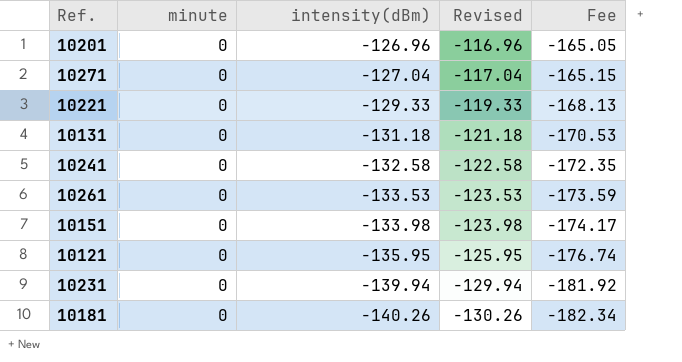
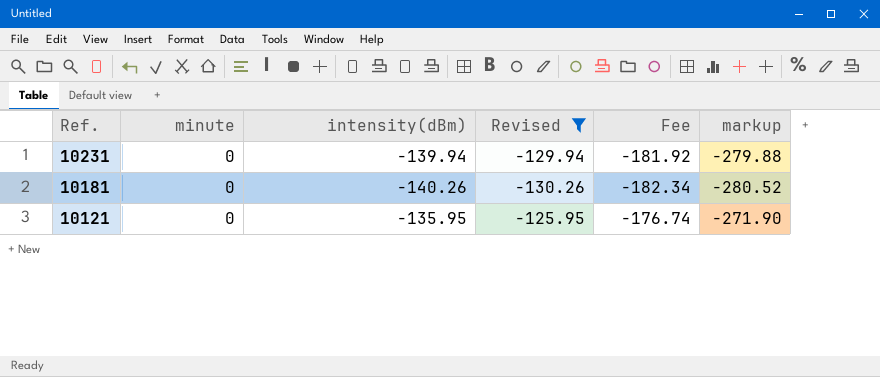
filter: none -> Revised <= -125.95
row order: intensity(dBm) descending -> Ref. descending
column markup | formula: none -> [intensity(dBm)] * 2

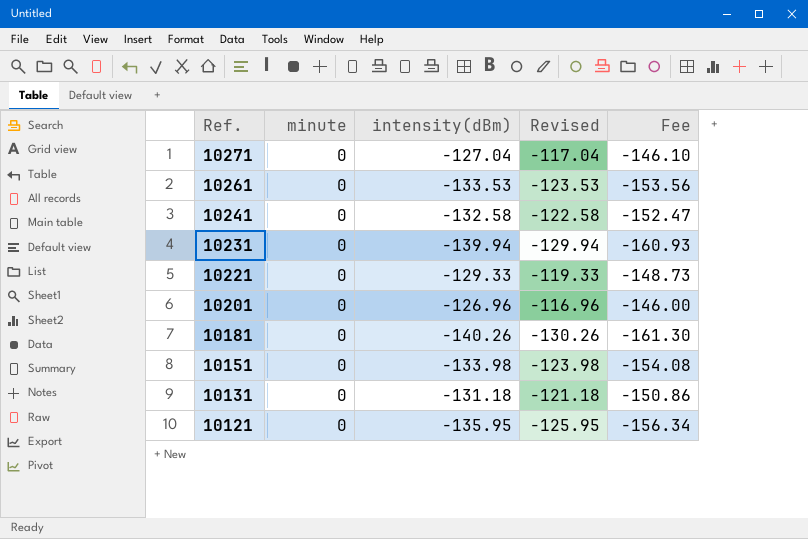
filter: Revised <= -125.95 -> none
column markup | formula: [intensity(dBm)] * 2 -> none
column Fee | formula: [intensity(dBm)] * 1.3 -> [intensity(dBm)] * 1.15

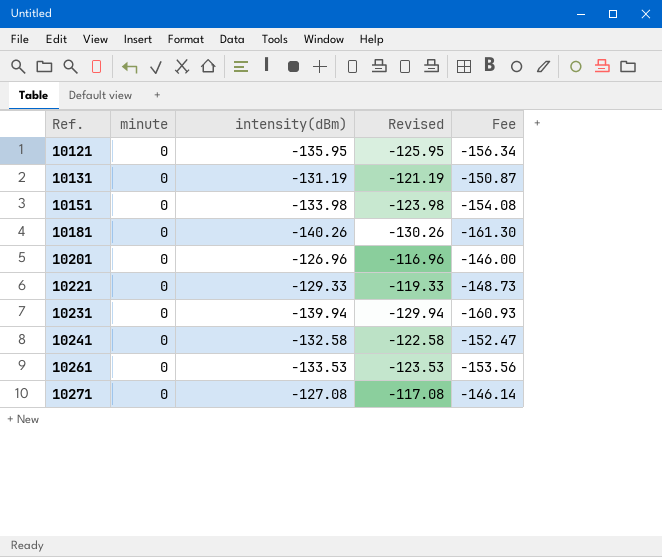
row order: Ref. descending -> Ref. ascending
10131 | intensity(dBm): -131.18 -> -131.19
10131 | Revised: -121.18 -> -121.19
10131 | Fee: -150.86 -> -150.87
10271 | intensity(dBm): -127.04 -> -127.08
10271 | Revised: -117.04 -> -117.08
10271 | Fee: -146.10 -> -146.14

